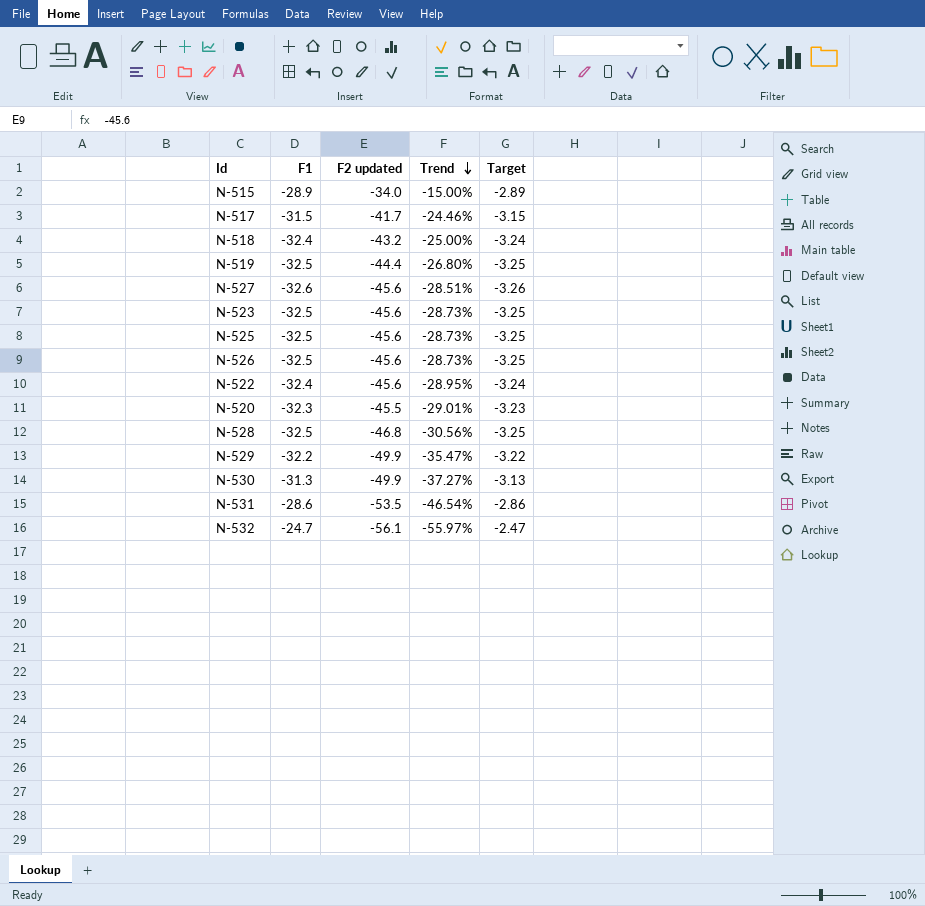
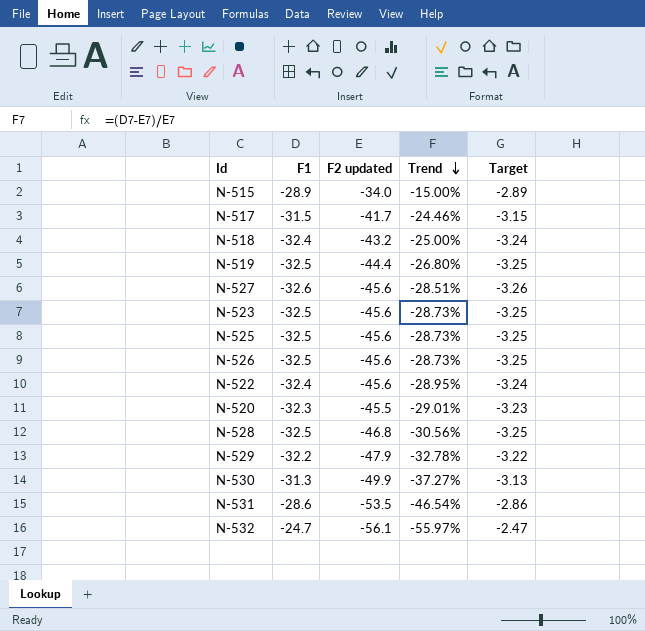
N-529 | F2 updated: -49.9 -> -47.9
N-529 | Trend: -35.47% -> -32.78%

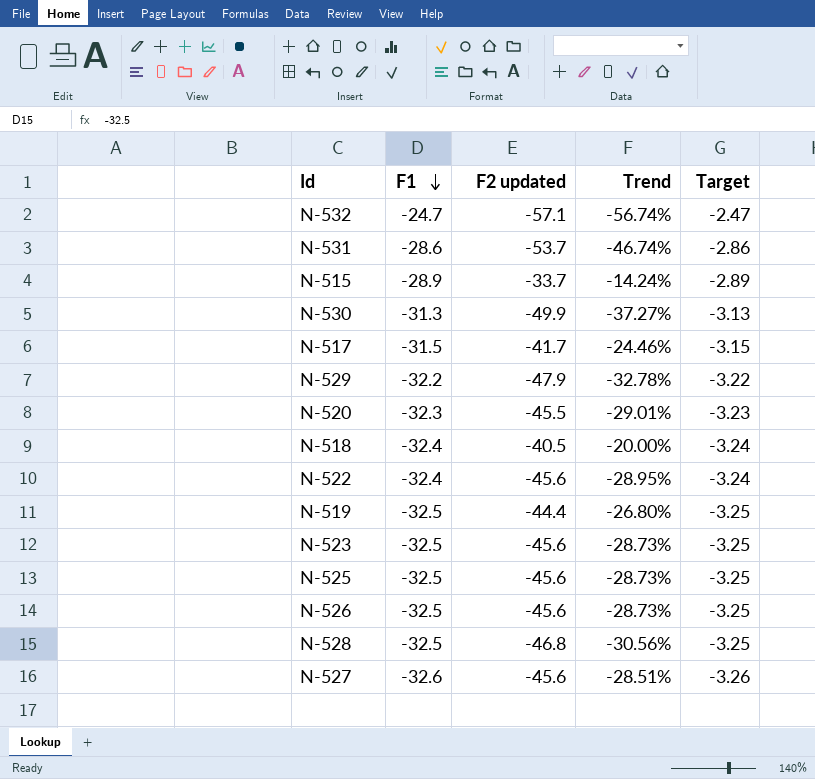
row order: Trend descending -> F1 descending
N-532 | F2 updated: -56.1 -> -57.1
N-532 | Trend: -55.97% -> -56.74%
N-531 | F2 updated: -53.5 -> -53.7
N-531 | Trend: -46.54% -> -46.74%
N-515 | F2 updated: -34.0 -> -33.7
N-515 | Trend: -15.00% -> -14.24%
N-518 | F2 updated: -43.2 -> -40.5
N-518 | Trend: -25.00% -> -20.00%

